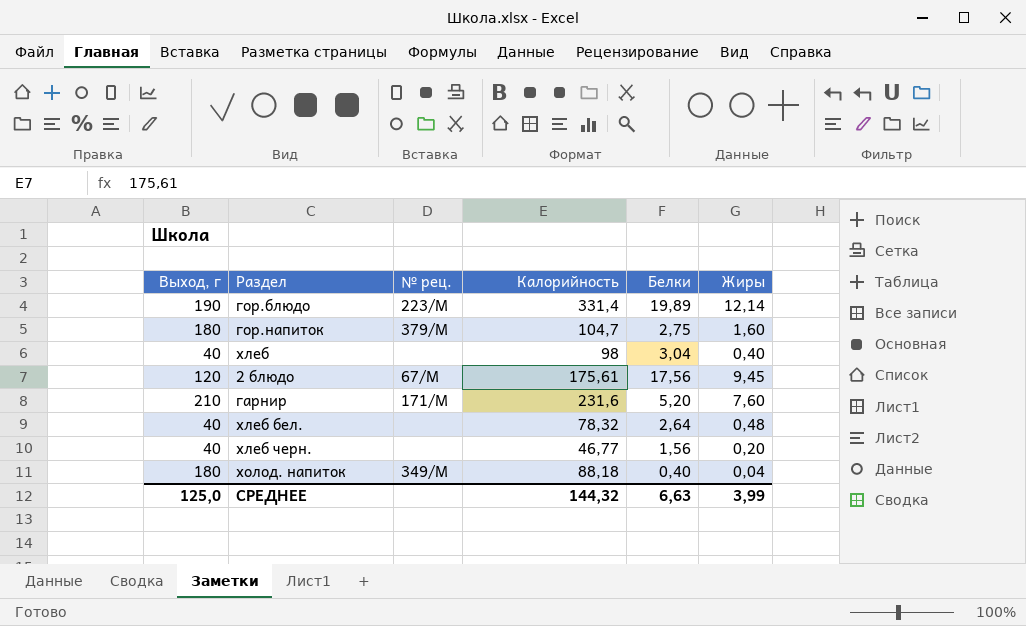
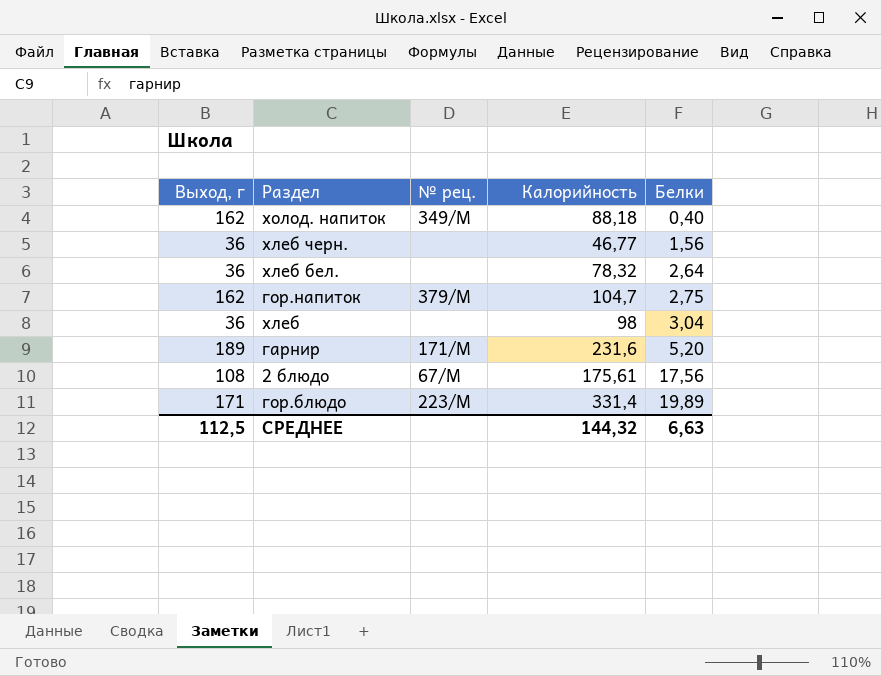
row order: none -> Белки ascending
column Жиры | position: 6 -> none
холод. напиток | Выход, г: 180 -> 162
хлеб черн. | Выход, г: 40 -> 36
хлеб бел. | Выход, г: 40 -> 36
гор.напиток | Выход, г: 180 -> 162
хлеб | Выход, г: 40 -> 36
гарнир | Выход, г: 210 -> 189
2 блюдо | Выход, г: 120 -> 108
гор.блюдо | Выход, г: 190 -> 171
СРЕДНЕЕ | Выход, г: 125,0 -> 112,5

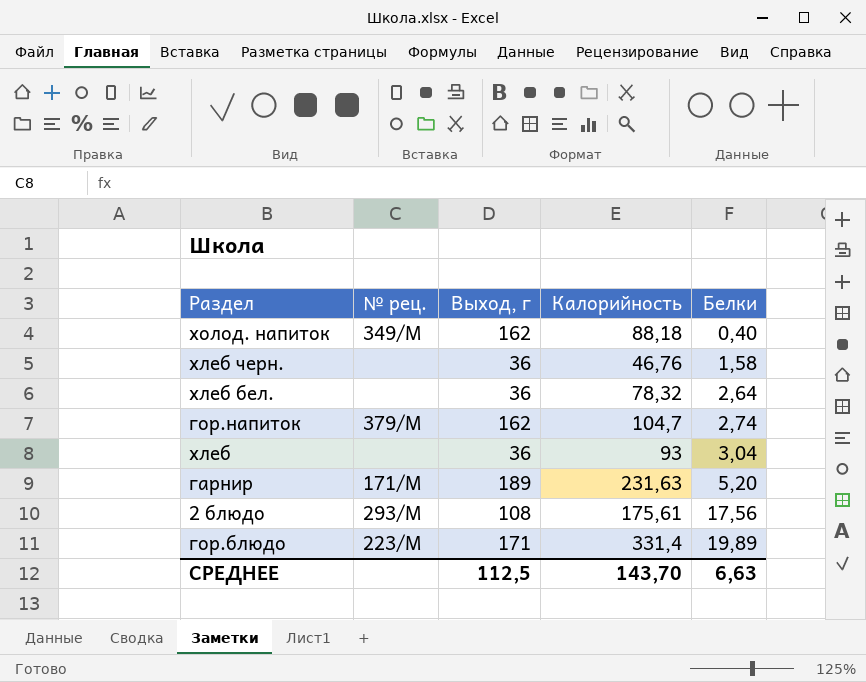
column Выход, г | position: 1 -> 3
хлеб черн. | Калорийность: 46,77 -> 46,76
хлеб черн. | Белки: 1,56 -> 1,58
гор.напиток | Белки: 2,75 -> 2,74
хлеб | Калорийность: 98 -> 93
гарнир | Калорийность: 231,6 -> 231,63
2 блюдо | № рец.: 67/М -> 293/М
СРЕДНЕЕ | Калорийность: 144,32 -> 143,70

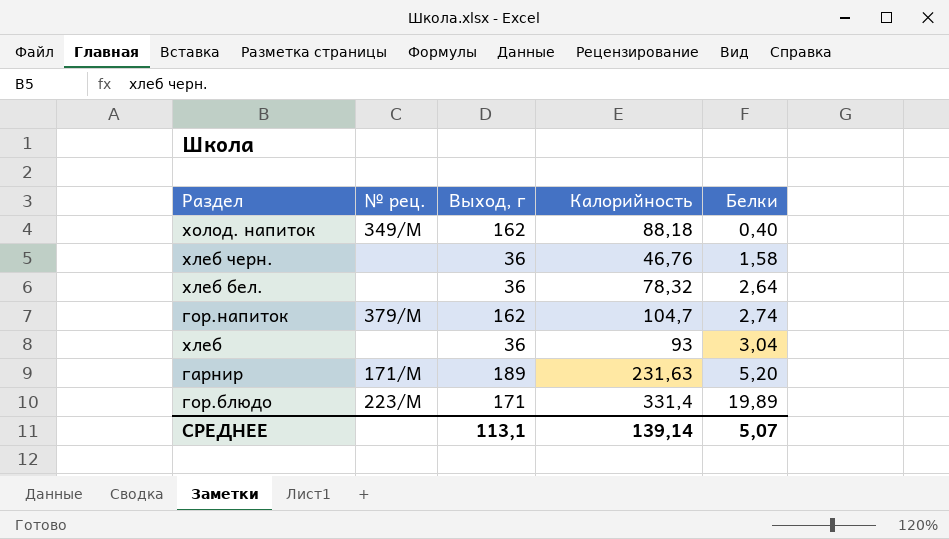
row 2 блюдо: 293/М | 108 | 175,61 | 17,56 -> none
СРЕДНЕЕ | Выход, г: 112,5 -> 113,1
СРЕДНЕЕ | Калорийность: 143,70 -> 139,14
СРЕДНЕЕ | Белки: 6,63 -> 5,07

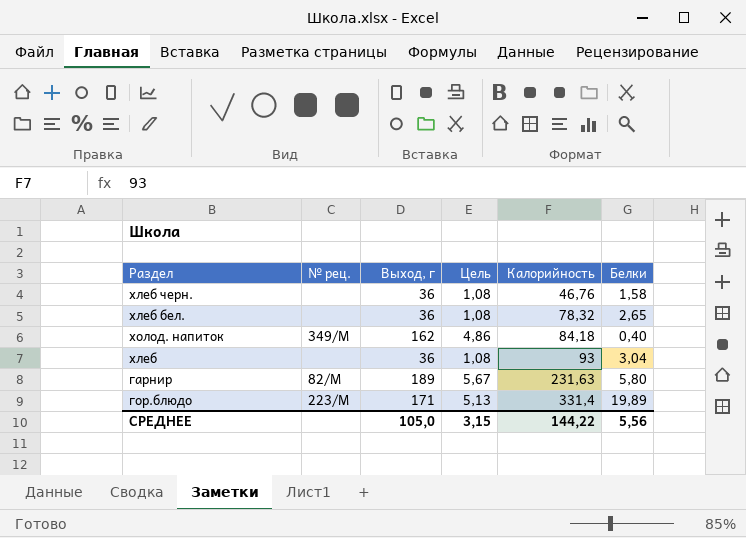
row order: Белки ascending -> Калорийность ascending
column Цель | formula: none -> [Выход, г] * 0,03
row гор.напиток: 379/М | 162 | 104,7 | 2,74 -> none
хлеб бел. | Белки: 2,64 -> 2,65
холод. напиток | Калорийность: 88,18 -> 84,18
гарнир | № рец.: 171/М -> 82/М
гарнир | Белки: 5,20 -> 5,80
СРЕДНЕЕ | Выход, г: 113,1 -> 105,0
СРЕДНЕЕ | Калорийность: 139,14 -> 144,22
СРЕДНЕЕ | Белки: 5,07 -> 5,56

